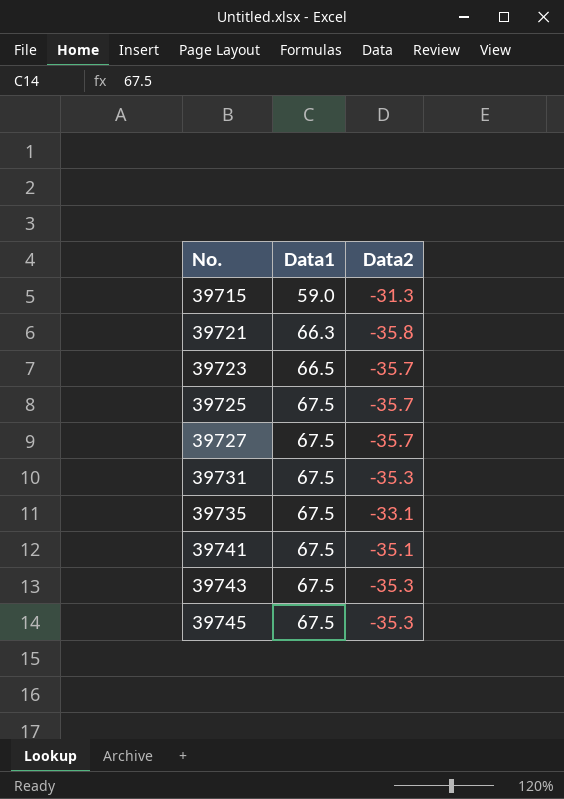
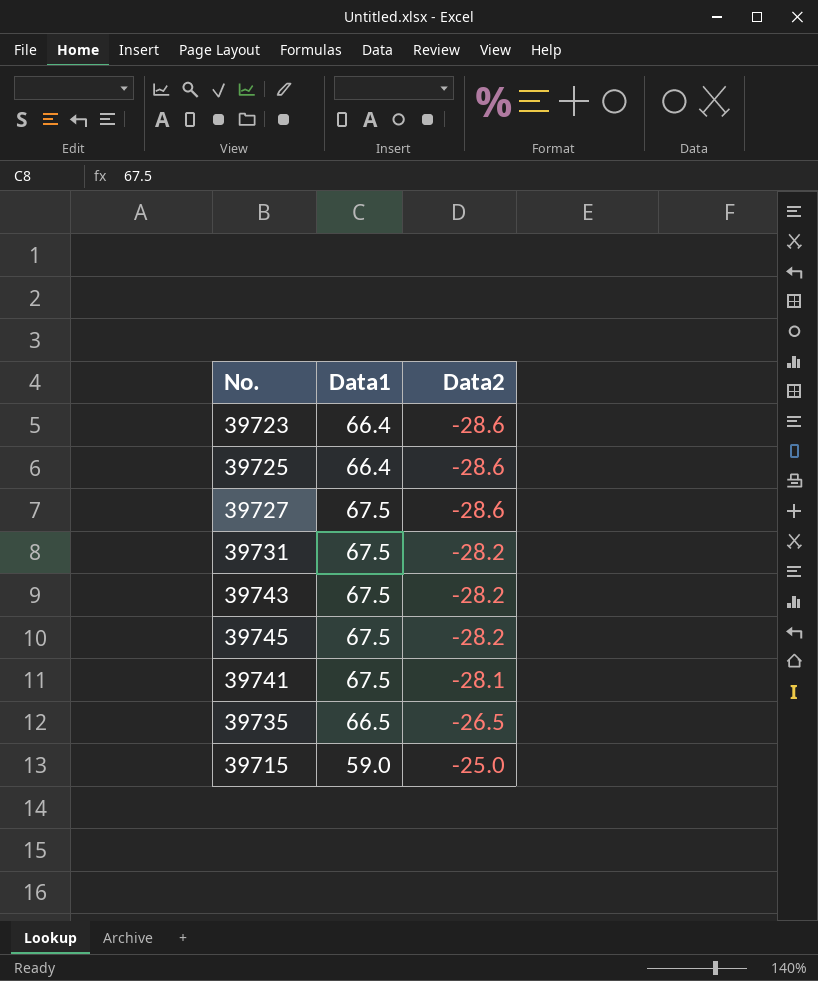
row order: No. ascending -> Data2 ascending
row 39721: 66.3 | -35.8 -> none
39723 | Data1: 66.5 -> 66.4
39723 | Data2: -35.7 -> -28.6
39725 | Data1: 67.5 -> 66.4
39725 | Data2: -35.7 -> -28.6
39727 | Data2: -35.7 -> -28.6
39731 | Data2: -35.3 -> -28.2
39743 | Data2: -35.3 -> -28.2
39745 | Data2: -35.3 -> -28.2
39741 | Data2: -35.1 -> -28.1
39735 | Data1: 67.5 -> 66.5
39735 | Data2: -33.1 -> -26.5
39715 | Data2: -31.3 -> -25.0

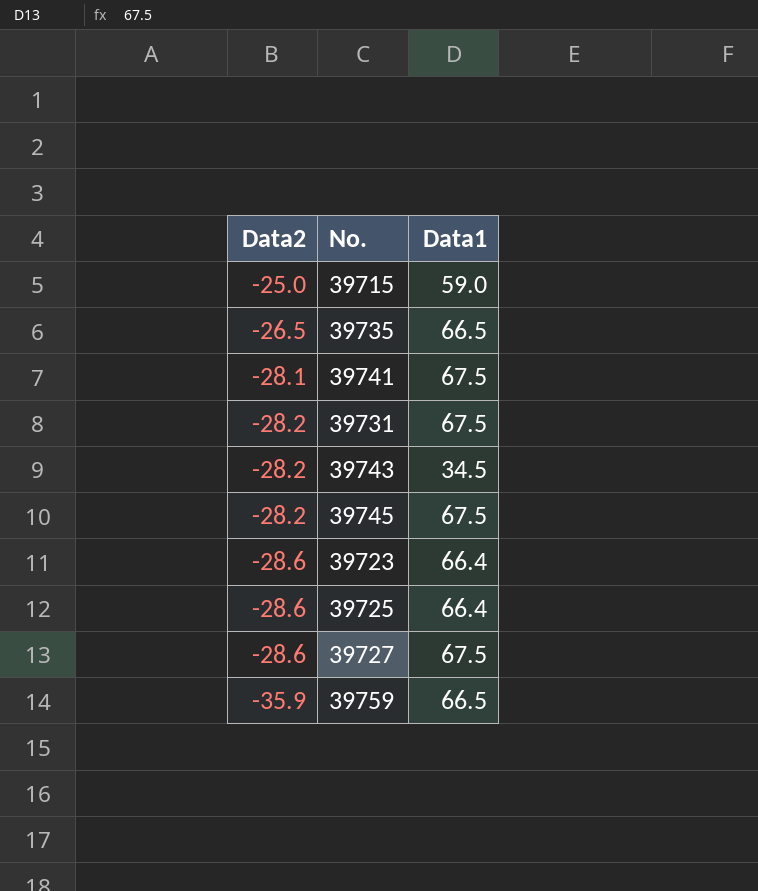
row order: Data2 ascending -> Data2 descending
column Data2 | position: 3 -> 1
39743 | Data1: 67.5 -> 34.5
row 39759: none -> -35.9 | 66.5

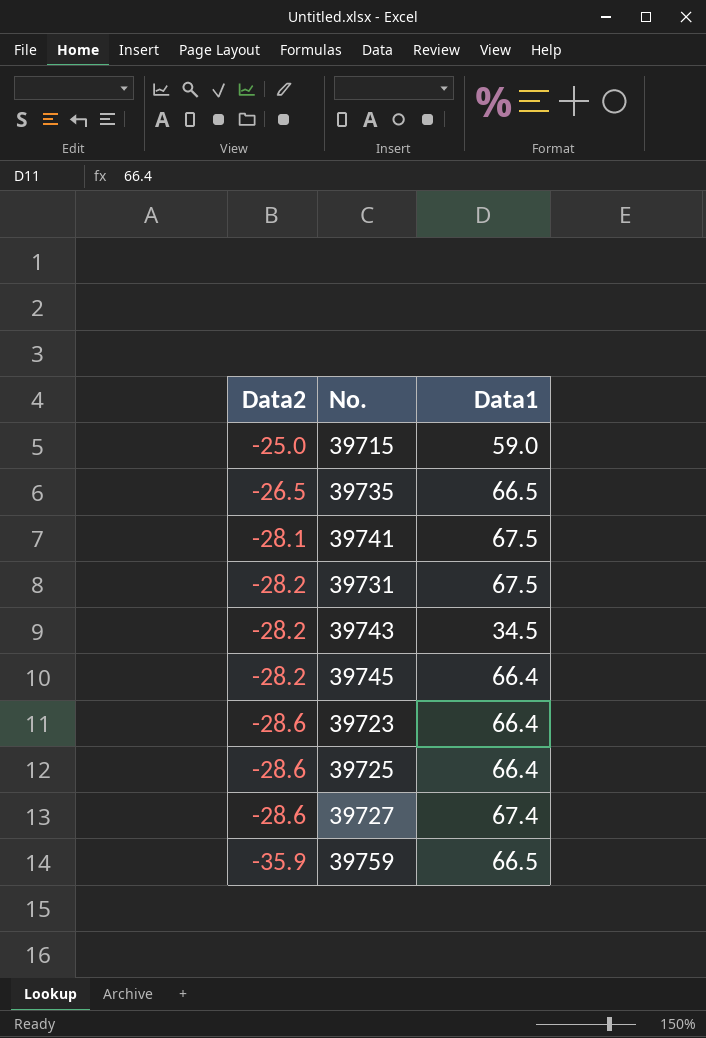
39745 | Data1: 67.5 -> 66.4
39727 | Data1: 67.5 -> 67.4

